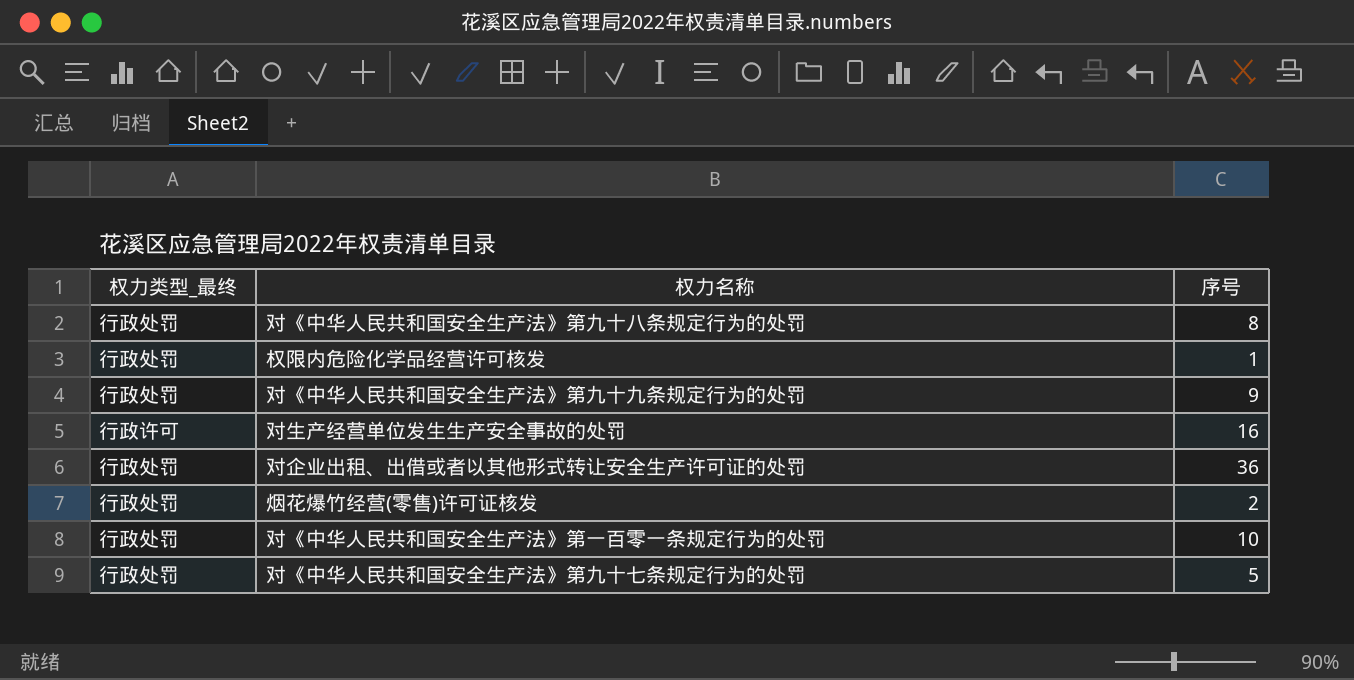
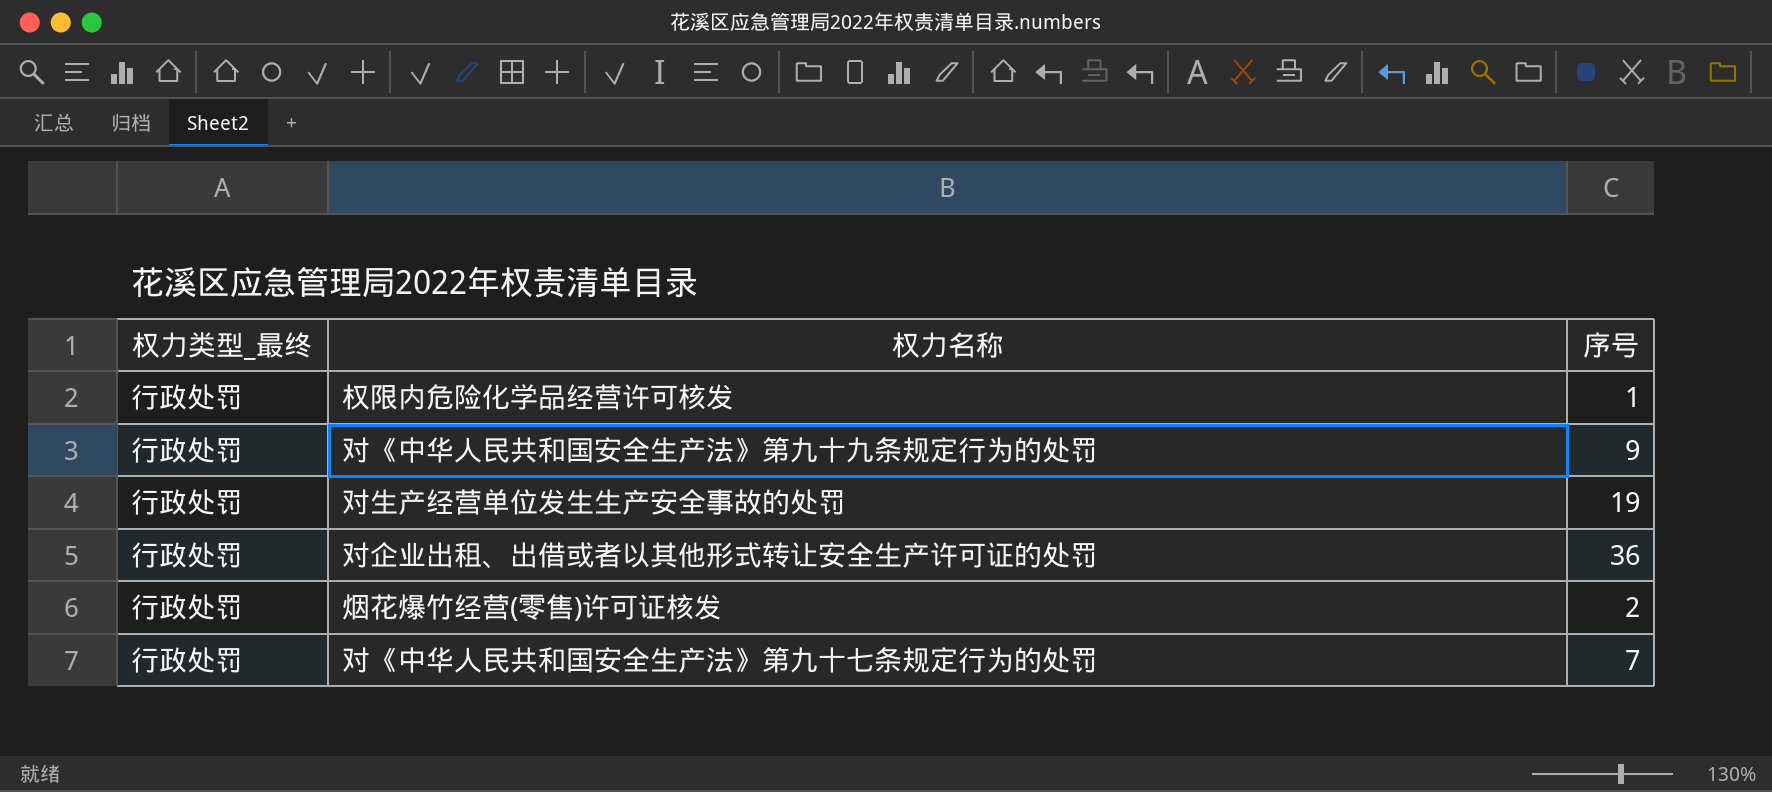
row 对《中华人民共和国安全生产法》第九十八条规定行为的处罚: 行政处罚 | 8 -> none
row 对《中华人民共和国安全生产法》第一百零一条规定行为的处罚: 行政处罚 | 10 -> none
对生产经营单位发生生产安全事故的处罚 | 权力类型_最终: 行政许可 -> 行政处罚
对生产经营单位发生生产安全事故的处罚 | 序号: 16 -> 19
对《中华人民共和国安全生产法》第九十七条规定行为的处罚 | 序号: 5 -> 7

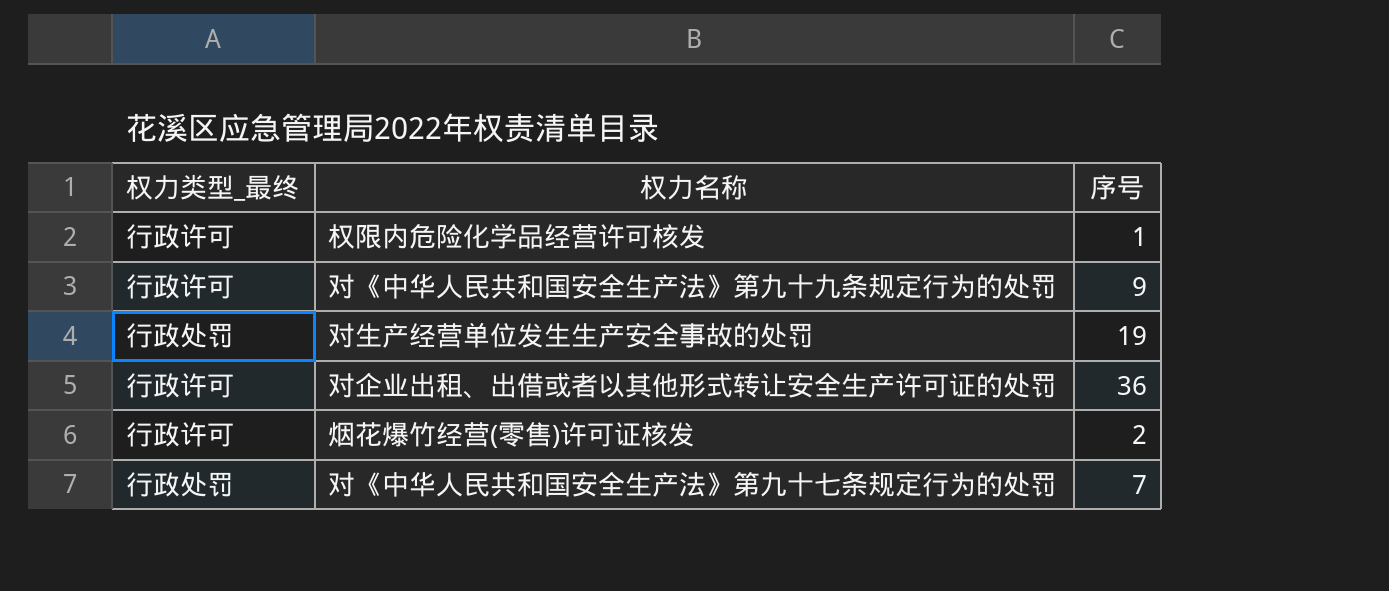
权限内危险化学品经营许可核发 | 权力类型_最终: 行政处罚 -> 行政许可
对《中华人民共和国安全生产法》第九十九条规定行为的处罚 | 权力类型_最终: 行政处罚 -> 行政许可
对企业出租、出借或者以其他形式转让安全生产许可证的处罚 | 权力类型_最终: 行政处罚 -> 行政许可
烟花爆竹经营(零售)许可证核发 | 权力类型_最终: 行政处罚 -> 行政许可

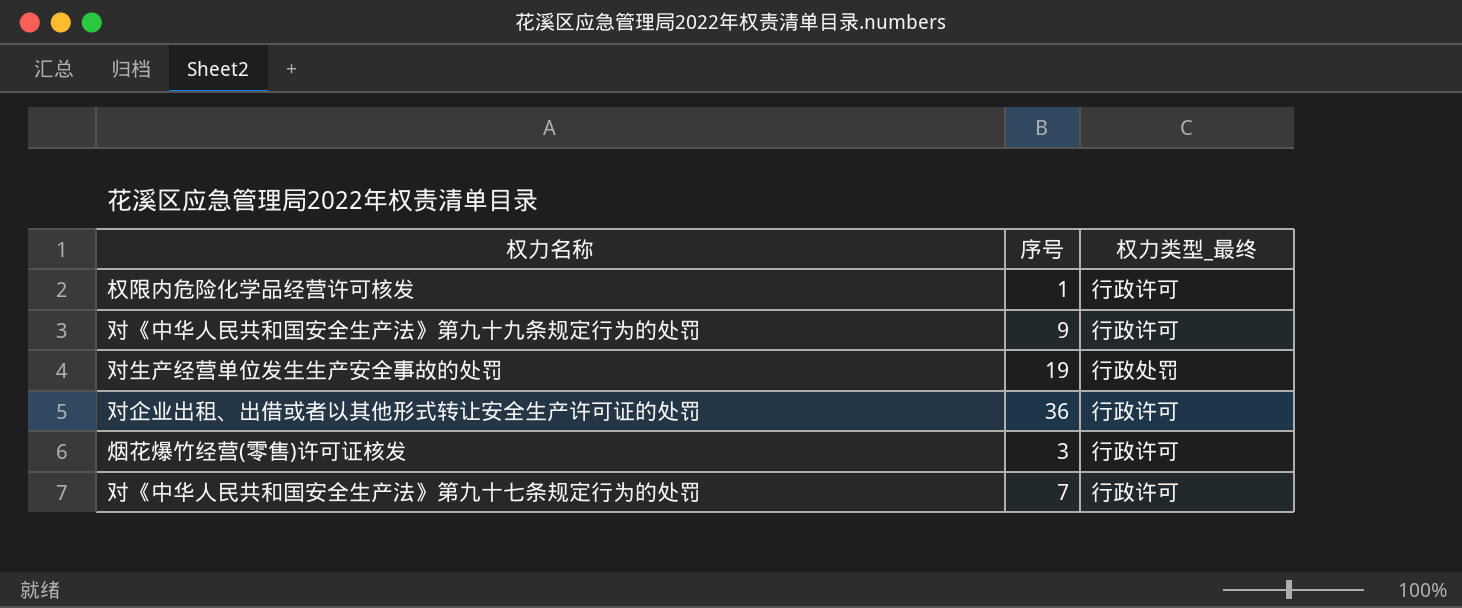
column 权力类型_最终 | position: 1 -> 3
烟花爆竹经营(零售)许可证核发 | 序号: 2 -> 3
对《中华人民共和国安全生产法》第九十七条规定行为的处罚 | 权力类型_最终: 行政处罚 -> 行政许可

